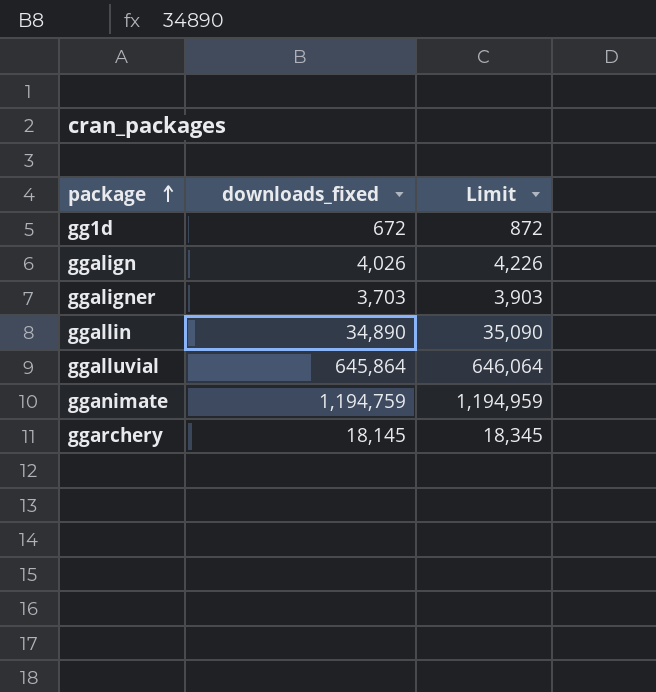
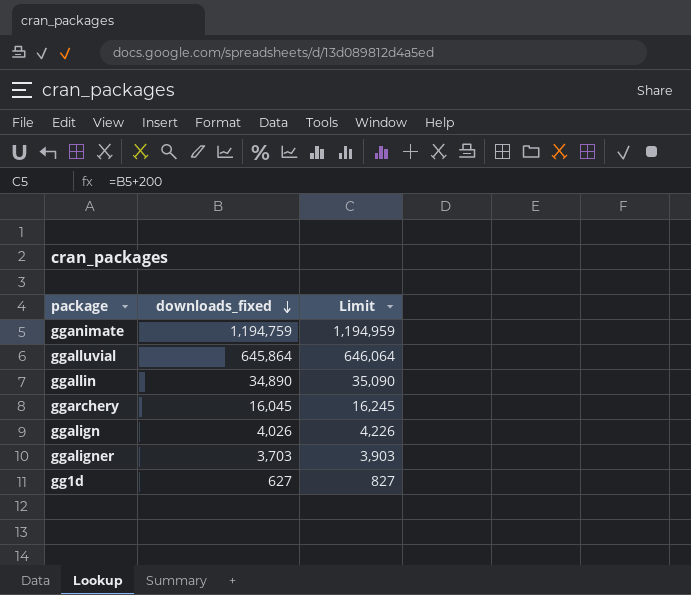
row order: package ascending -> downloads_fixed descending
ggarchery | downloads_fixed: 18,145 -> 16,045
ggarchery | Limit: 18,345 -> 16,245
gg1d | downloads_fixed: 672 -> 627
gg1d | Limit: 872 -> 827

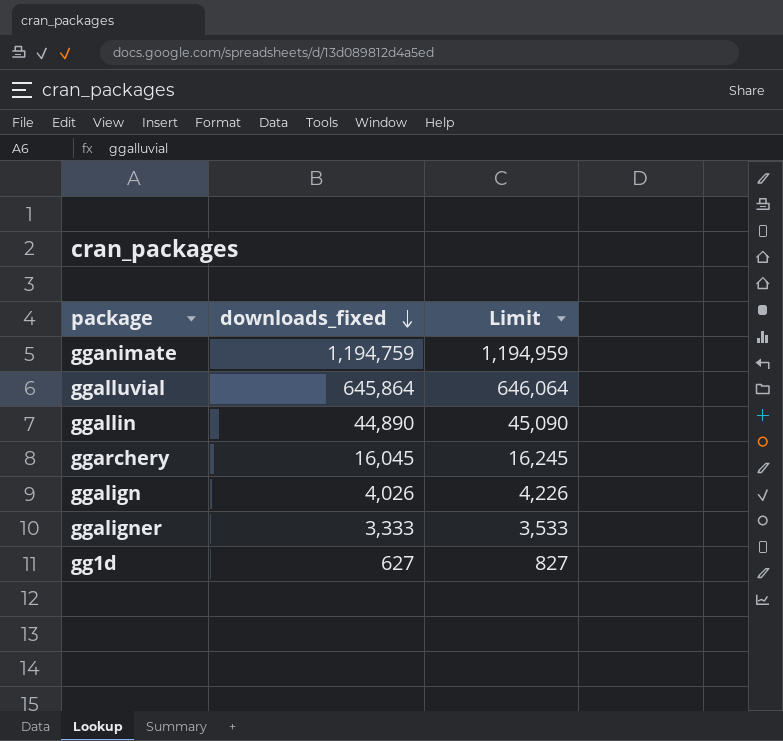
ggallin | downloads_fixed: 34,890 -> 44,890
ggallin | Limit: 35,090 -> 45,090
ggaligner | downloads_fixed: 3,703 -> 3,333
ggaligner | Limit: 3,903 -> 3,533

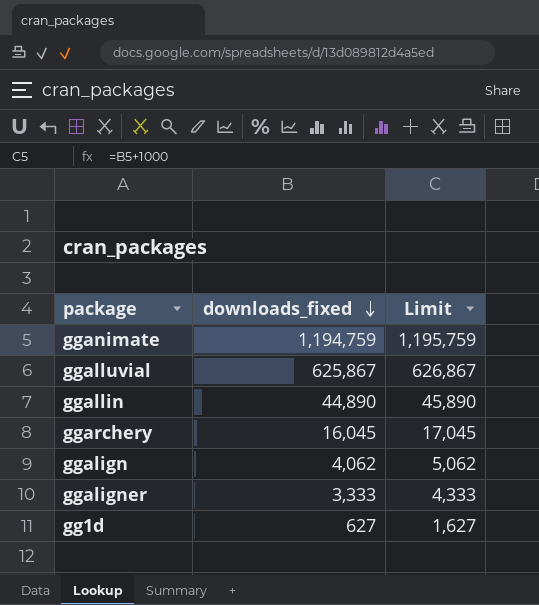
column Limit | formula: [downloads_fixed] + 200 -> [downloads_fixed] + 1000
ggalluvial | downloads_fixed: 645,864 -> 625,867
ggalign | downloads_fixed: 4,026 -> 4,062

